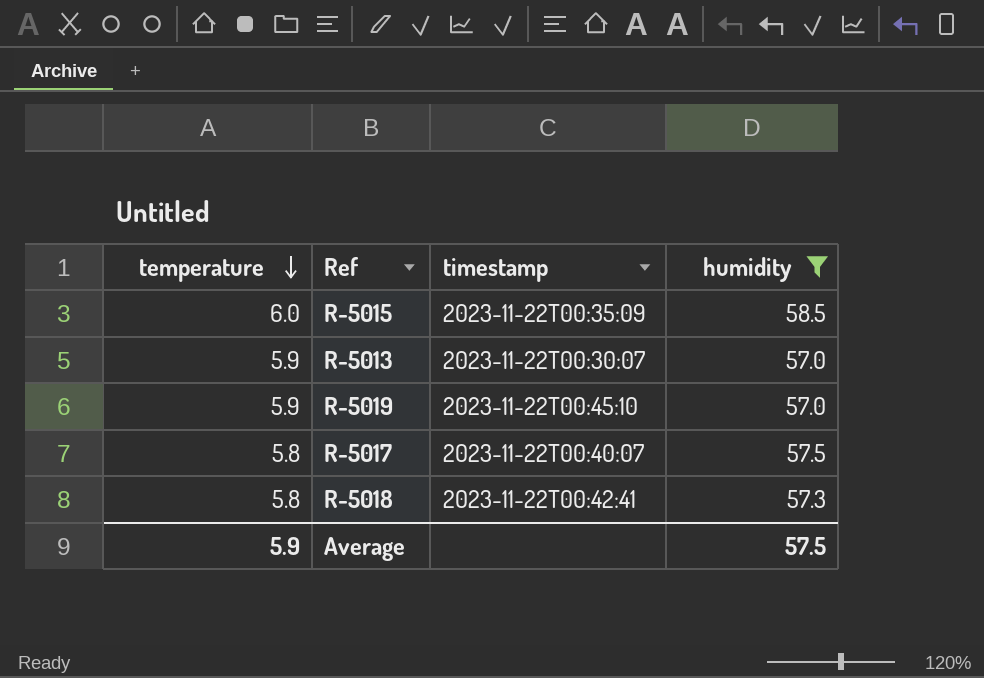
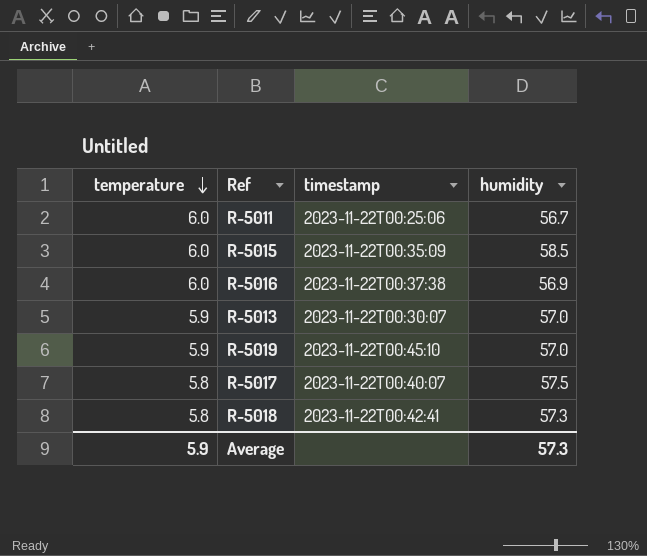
filter: humidity >= 57.0 -> none
Average | humidity: 57.5 -> 57.3

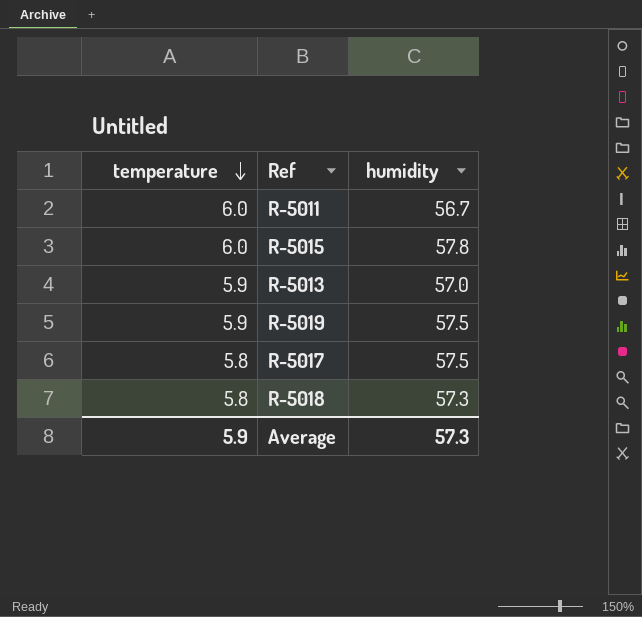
column timestamp | position: 3 -> none
row R-5016: 6.0 | 2023-11-22T00:37:38 | 56.9 -> none
R-5015 | humidity: 58.5 -> 57.8
R-5019 | humidity: 57.0 -> 57.5

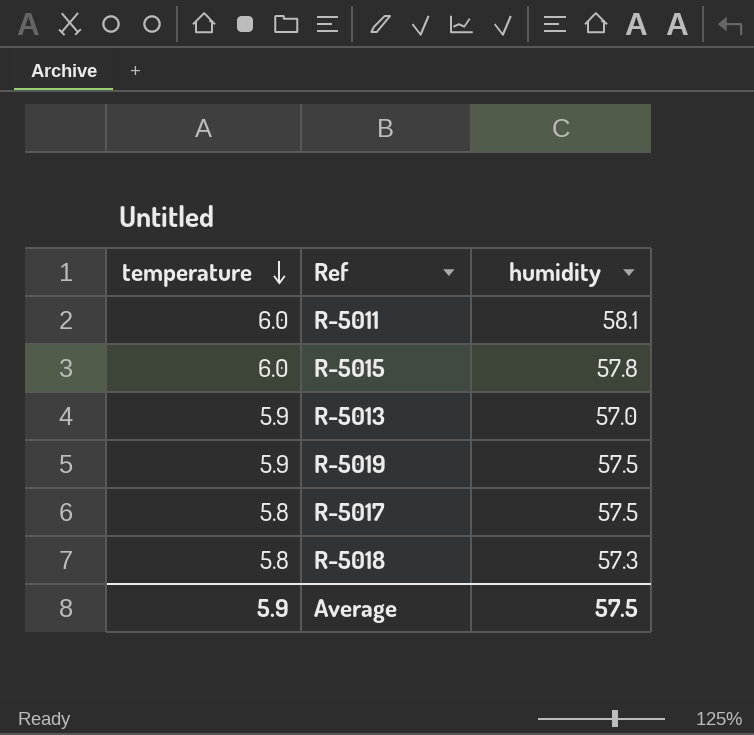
R-5011 | humidity: 56.7 -> 58.1
Average | humidity: 57.3 -> 57.5

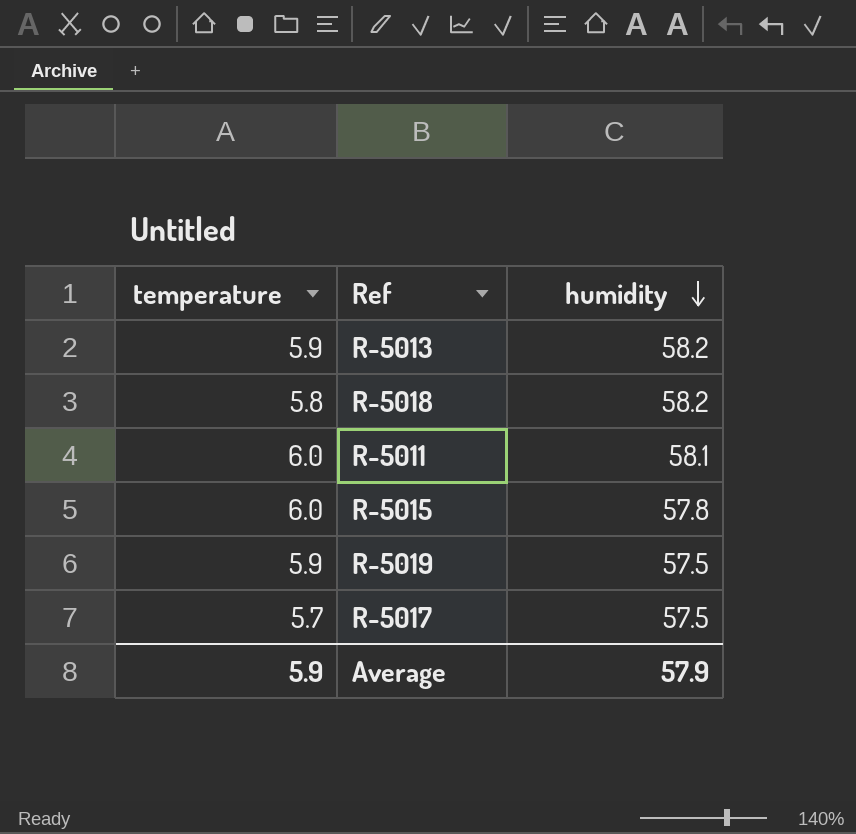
row order: temperature descending -> humidity descending
R-5013 | humidity: 57.0 -> 58.2
R-5018 | humidity: 57.3 -> 58.2
R-5017 | temperature: 5.8 -> 5.7
Average | humidity: 57.5 -> 57.9

